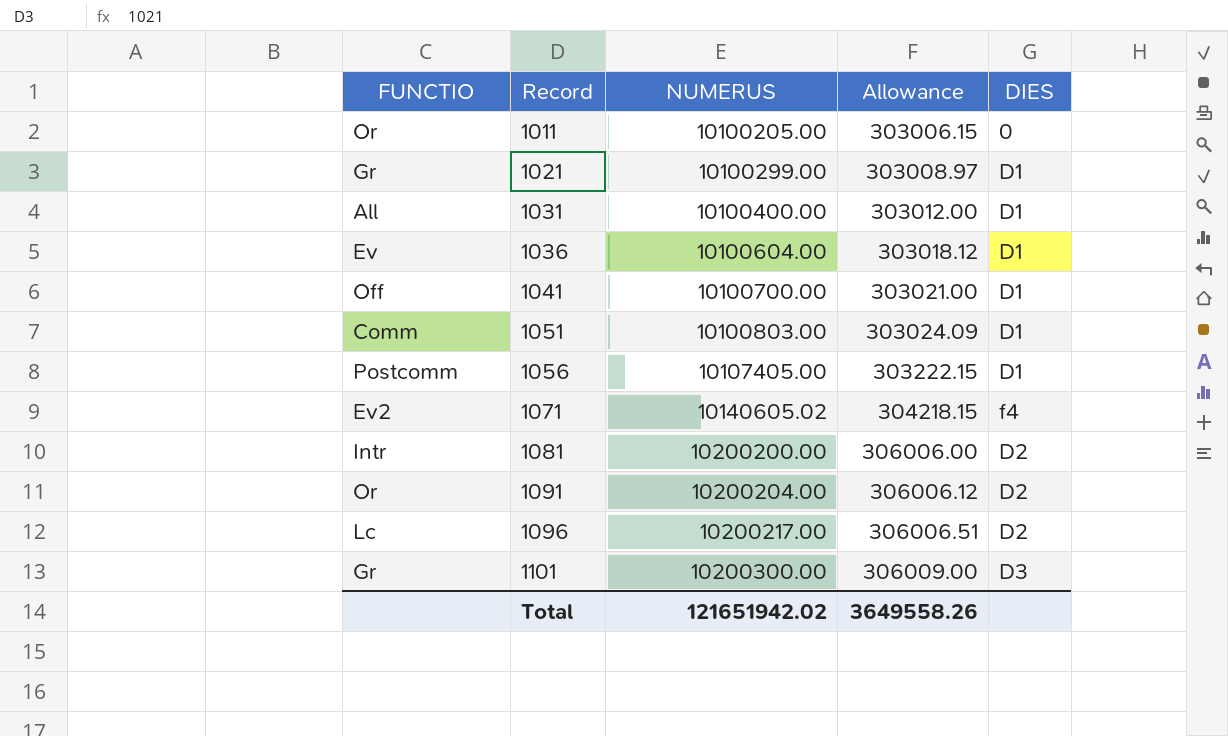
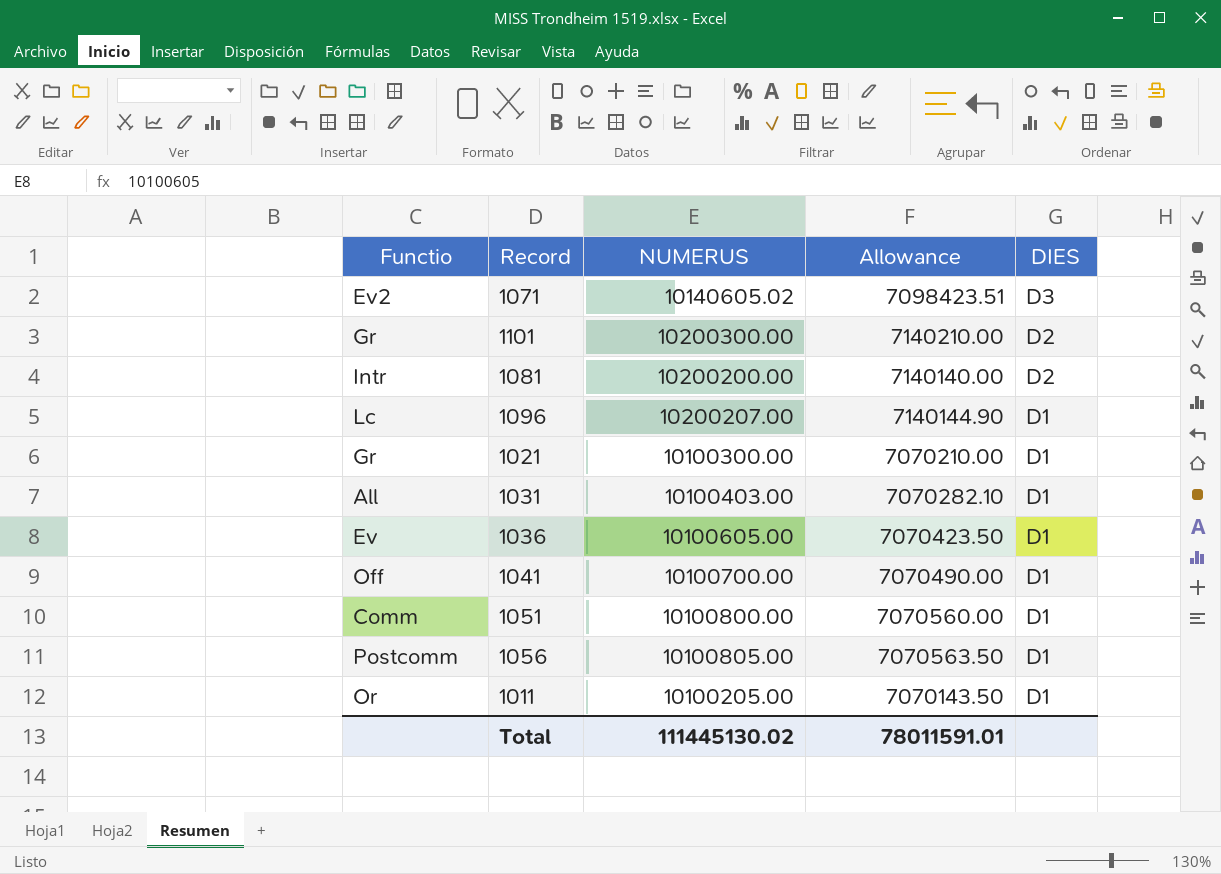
row order: Record ascending -> DIES descending
column name: FUNCTIO -> Functio
column Allowance | formula: [NUMERUS] * 0.03 -> [NUMERUS] * 0.7
row 1091: Or | 10200204.00 | 306006.12 | D2 -> none
1071 | DIES: f4 -> D3
1101 | DIES: D3 -> D2
1096 | NUMERUS: 10200217.00 -> 10200207.00
1096 | DIES: D2 -> D1
1021 | NUMERUS: 10100299.00 -> 10100300.00
1031 | NUMERUS: 10100400.00 -> 10100403.00
1036 | NUMERUS: 10100604.00 -> 10100605.00
1051 | NUMERUS: 10100803.00 -> 10100800.00
1056 | NUMERUS: 10107405.00 -> 10100805.00
1011 | DIES: 0 -> D1
Total | NUMERUS: 121651942.02 -> 111445130.02
Total | Allowance: 3649558.26 -> 78011591.01

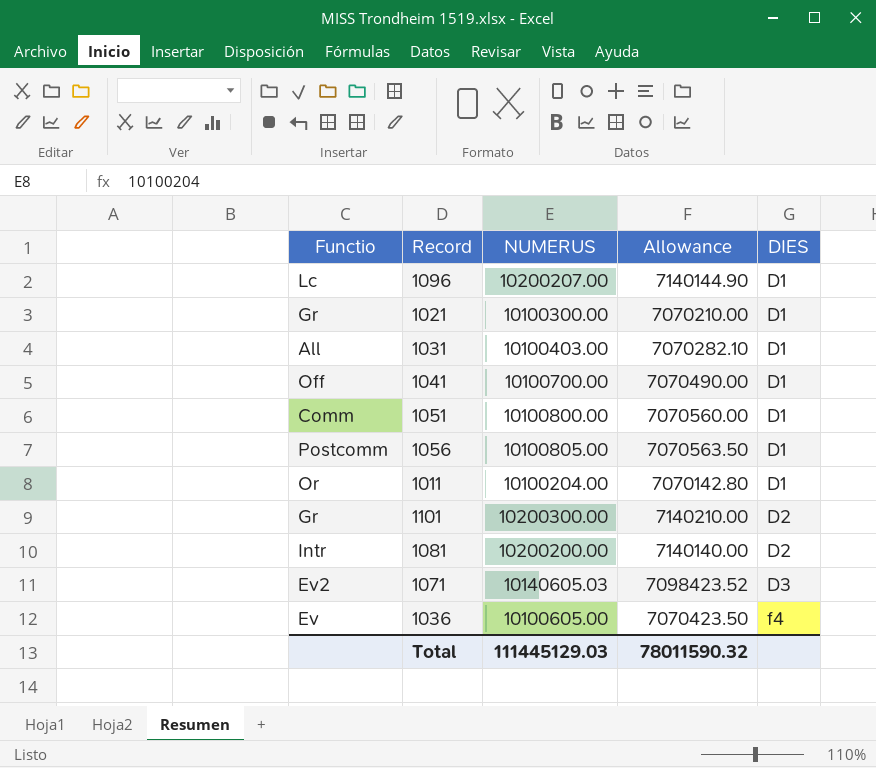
row order: DIES descending -> DIES ascending
1011 | NUMERUS: 10100205.00 -> 10100204.00
1011 | Allowance: 7070143.50 -> 7070142.80
1071 | NUMERUS: 10140605.02 -> 10140605.03
1071 | Allowance: 7098423.51 -> 7098423.52
1036 | DIES: D1 -> f4
Total | NUMERUS: 111445130.02 -> 111445129.03
Total | Allowance: 78011591.01 -> 78011590.32

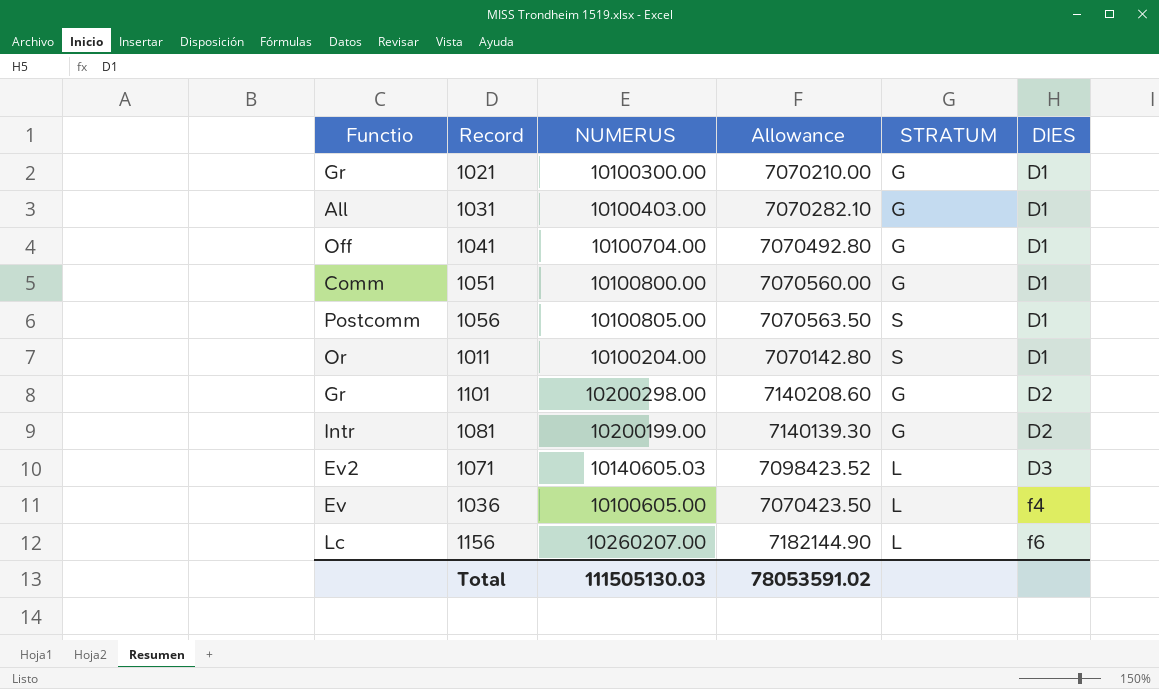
column STRATUM | position: none -> 5
row 1096: Lc | 10200207.00 | 7140144.90 | D1 -> none
1041 | NUMERUS: 10100700.00 -> 10100704.00
1041 | Allowance: 7070490.00 -> 7070492.80
1101 | NUMERUS: 10200300.00 -> 10200298.00
1101 | Allowance: 7140210.00 -> 7140208.60
1081 | NUMERUS: 10200200.00 -> 10200199.00
1081 | Allowance: 7140140.00 -> 7140139.30
row 1156: none -> Lc | 10260207.00 | 7182144.90 | L | f6
Total | NUMERUS: 111445129.03 -> 111505130.03
Total | Allowance: 78011590.32 -> 78053591.02

